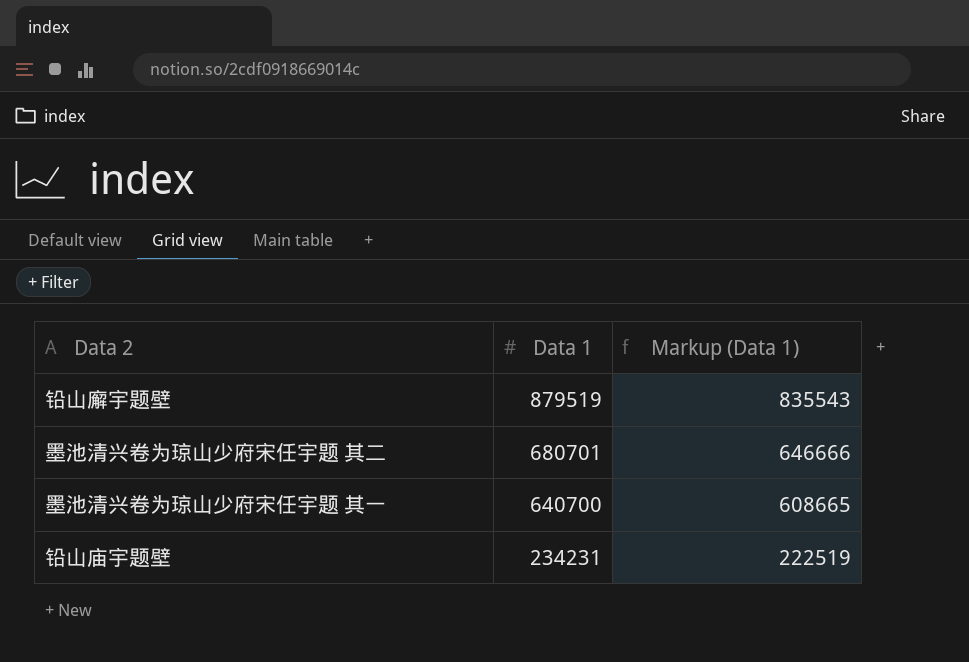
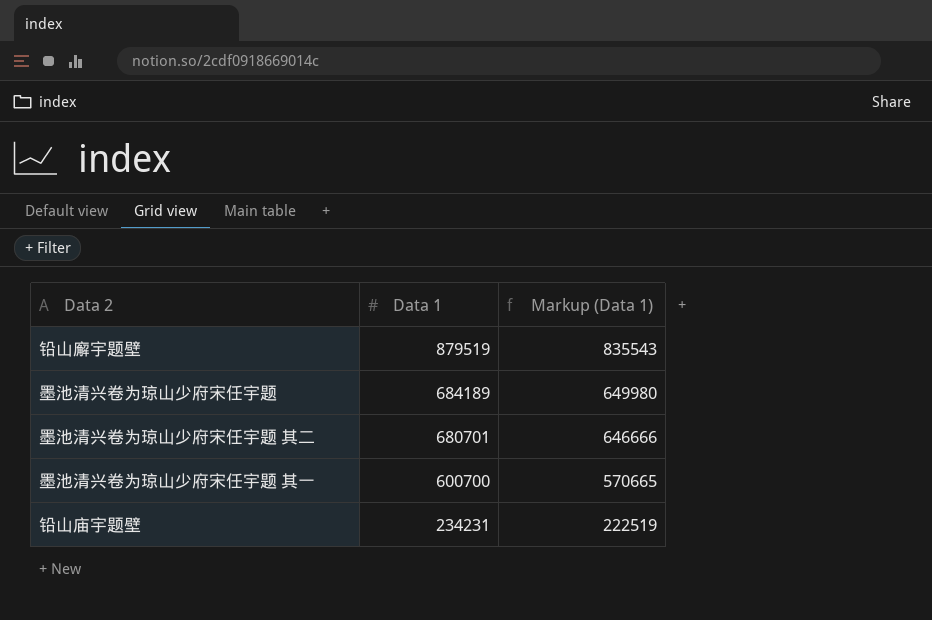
row 墨池清兴卷为琼山少府宋任宇题: none -> 684189 | 649980
墨池清兴卷为琼山少府宋任宇题 其一 | Data 1: 640700 -> 600700
墨池清兴卷为琼山少府宋任宇题 其一 | Markup (Data 1): 608665 -> 570665

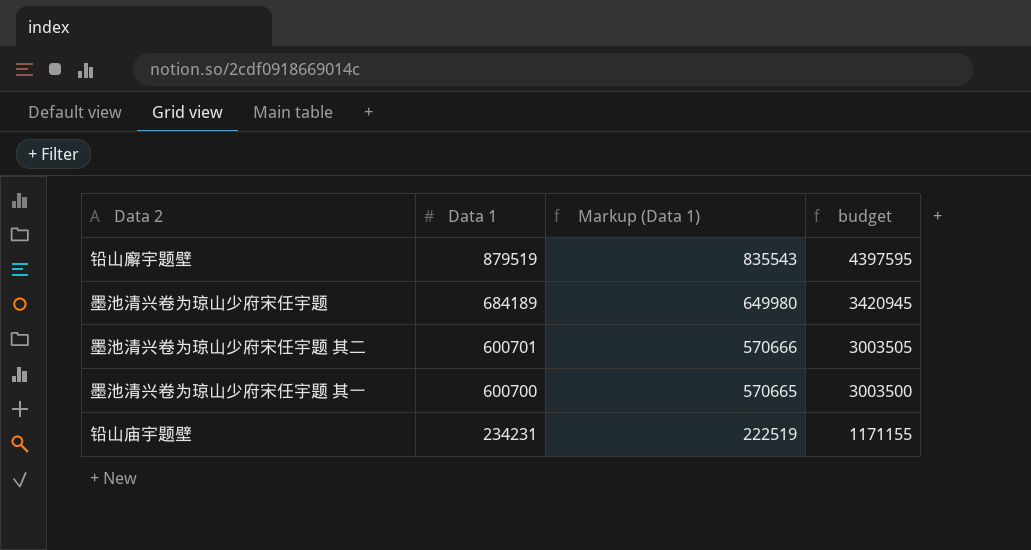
column budget | formula: none -> [Data 1] * 5
墨池清兴卷为琼山少府宋任宇题 其二 | Data 1: 680701 -> 600701
墨池清兴卷为琼山少府宋任宇题 其二 | Markup (Data 1): 646666 -> 570666

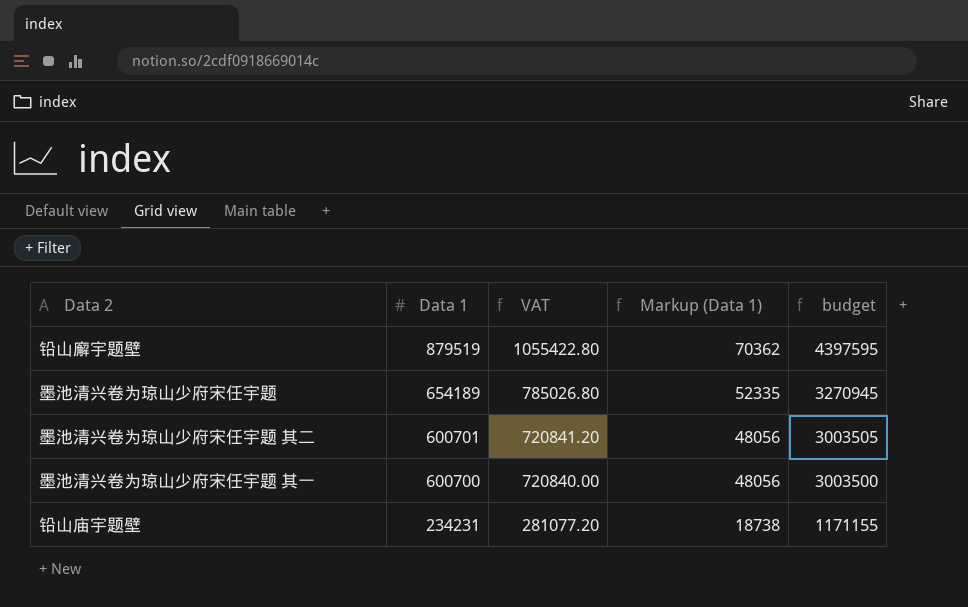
column VAT | formula: none -> [Data 1] * 1.2
column Markup (Data 1) | formula: [Data 1] * 0.95 -> [Data 1] * 0.08
墨池清兴卷为琼山少府宋任宇题 | Data 1: 684189 -> 654189
墨池清兴卷为琼山少府宋任宇题 | budget: 3420945 -> 3270945

